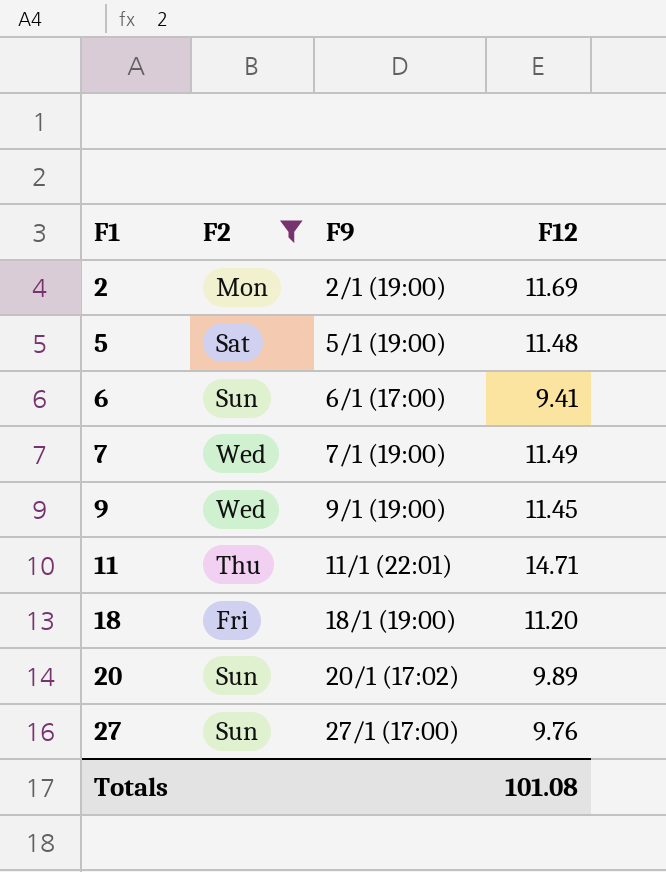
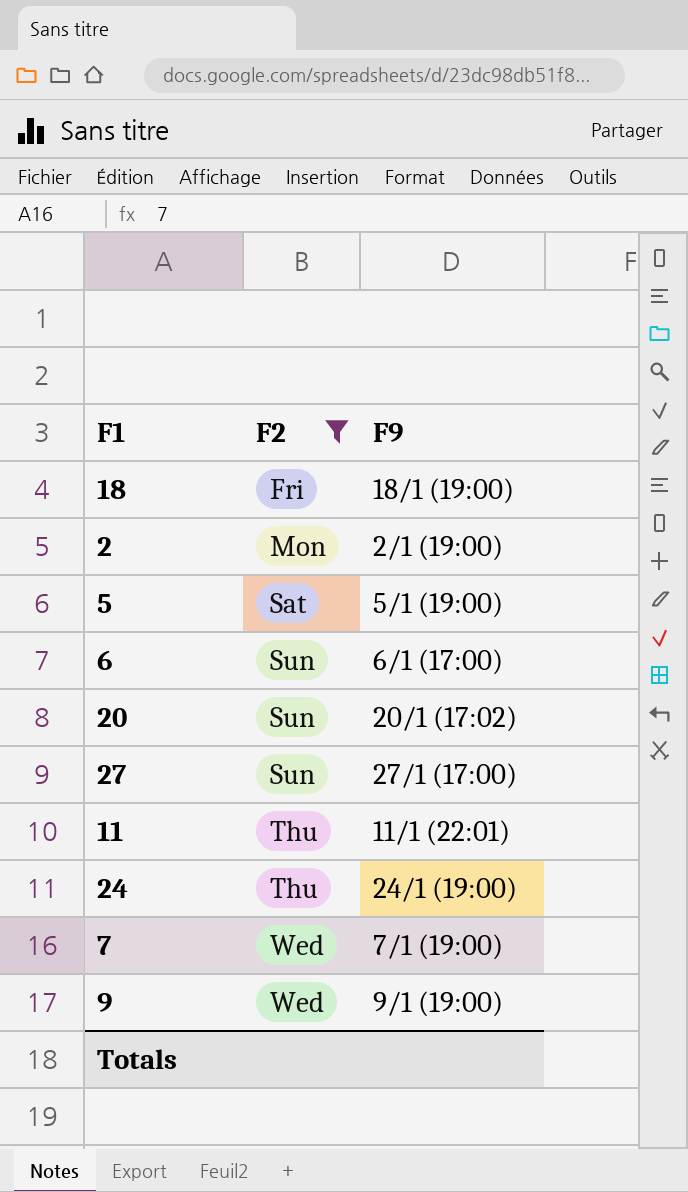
row order: F1 ascending -> F2 ascending
column F12 | position: 4 -> none
row 24: none -> Thu | 24/1 (19:00)

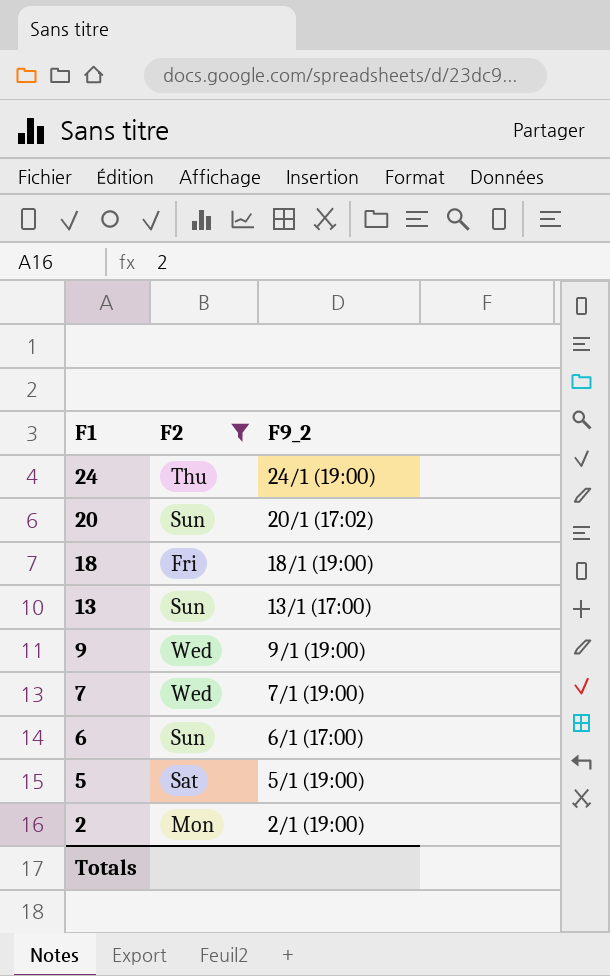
row order: F2 ascending -> F1 descending
column name: F9 -> F9_2
row 27: Sun | 27/1 (17:00) -> none
row 11: Thu | 11/1 (22:01) -> none
row 13: none -> Sun | 13/1 (17:00)

